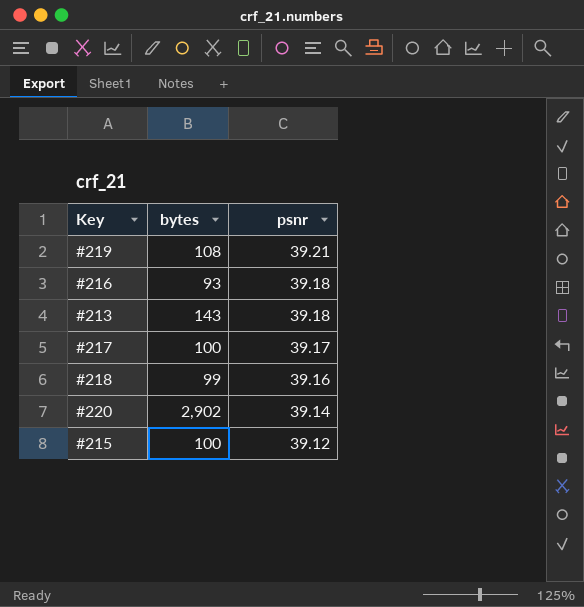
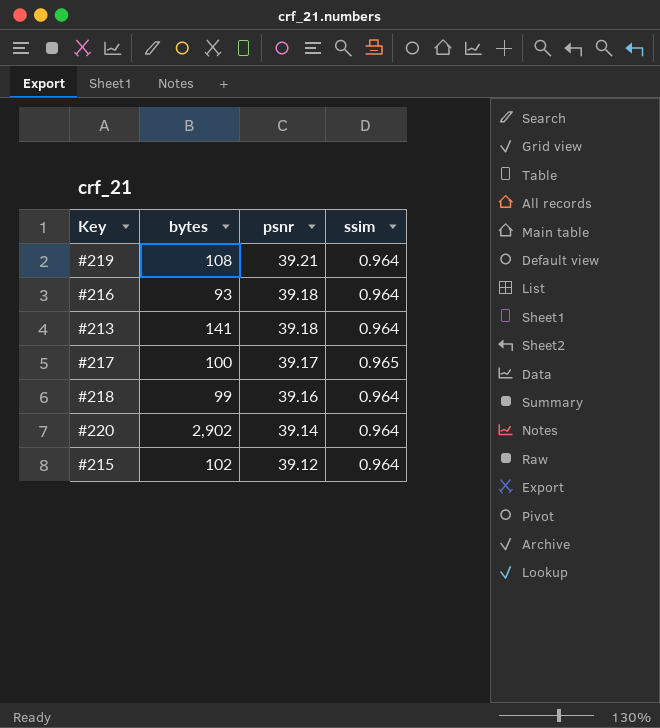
column ssim | position: none -> 4
#213 | bytes: 143 -> 141
#215 | bytes: 100 -> 102

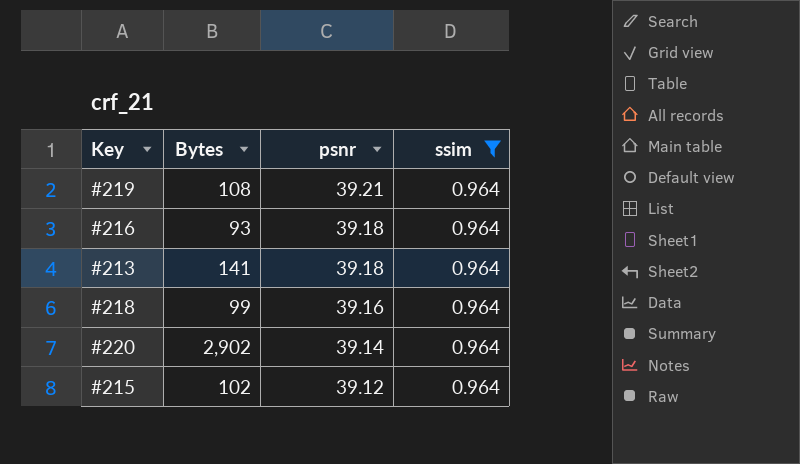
filter: none -> ssim = 0.964
column name: bytes -> Bytes

